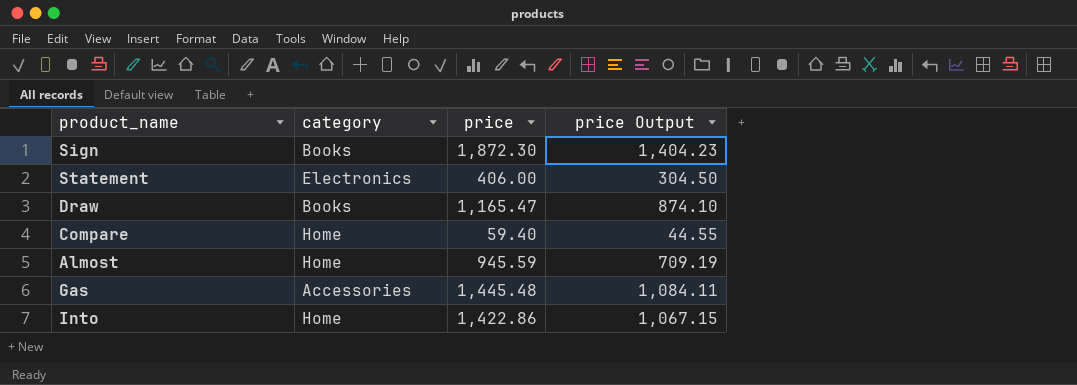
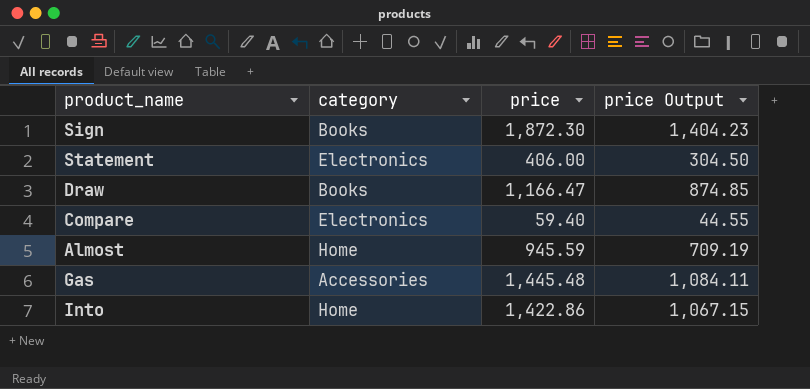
Draw | price: 1,165.47 -> 1,166.47
Draw | price Output: 874.10 -> 874.85
Compare | category: Home -> Electronics

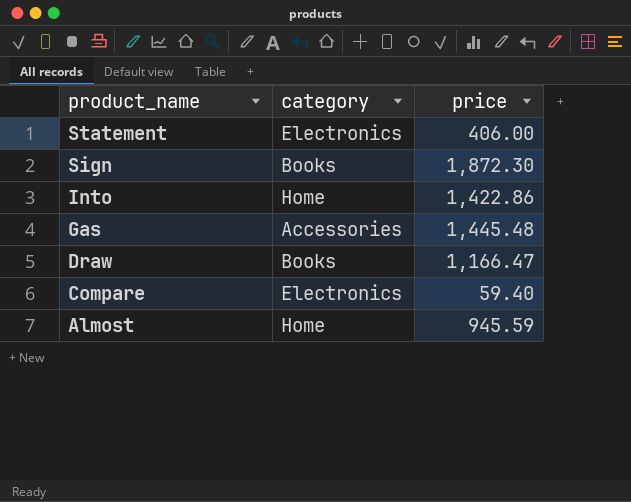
row order: none -> product_name descending
column price Output | formula: [price] * 0.75 -> none

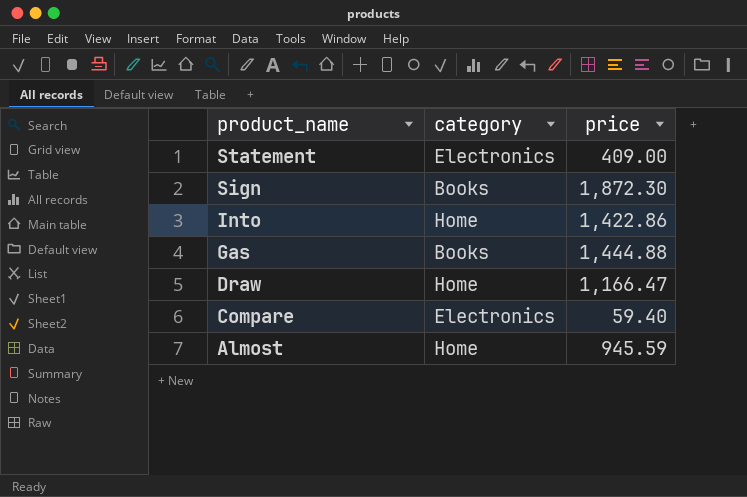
Statement | price: 406.00 -> 409.00
Gas | category: Accessories -> Books
Gas | price: 1,445.48 -> 1,444.88
Draw | category: Books -> Home

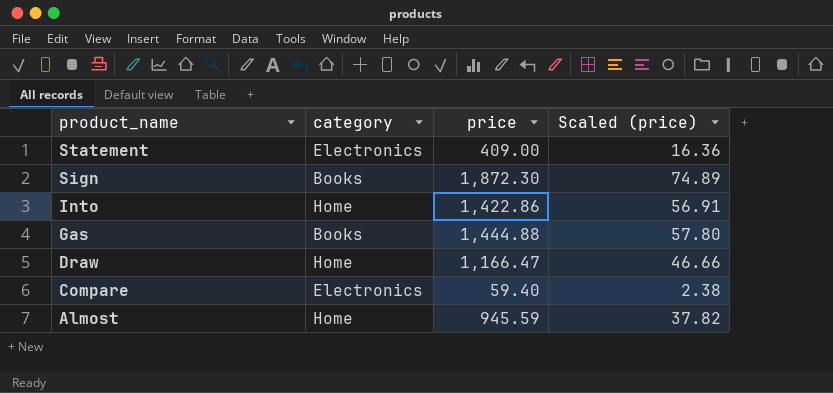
column Scaled (price) | formula: none -> [price] * 0.04

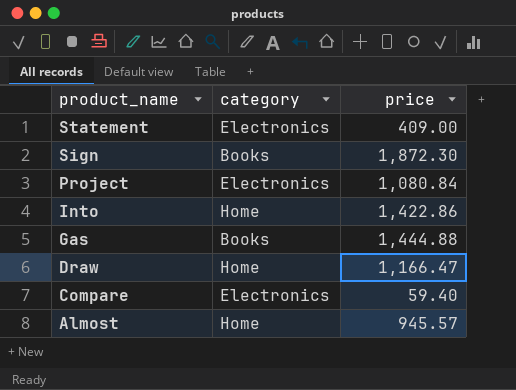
column Scaled (price) | formula: [price] * 0.04 -> none
row Project: none -> Electronics | 1,080.84
Almost | price: 945.59 -> 945.57

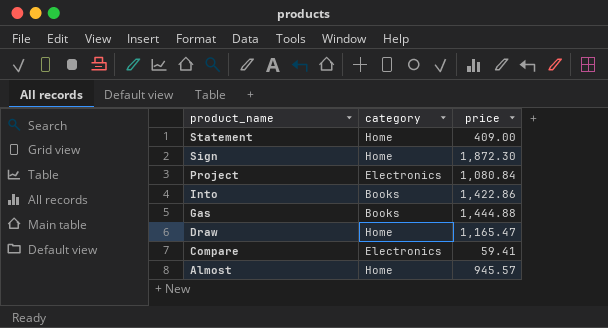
Statement | category: Electronics -> Home
Sign | category: Books -> Home
Into | category: Home -> Books
Draw | price: 1,166.47 -> 1,165.47
Compare | price: 59.40 -> 59.41

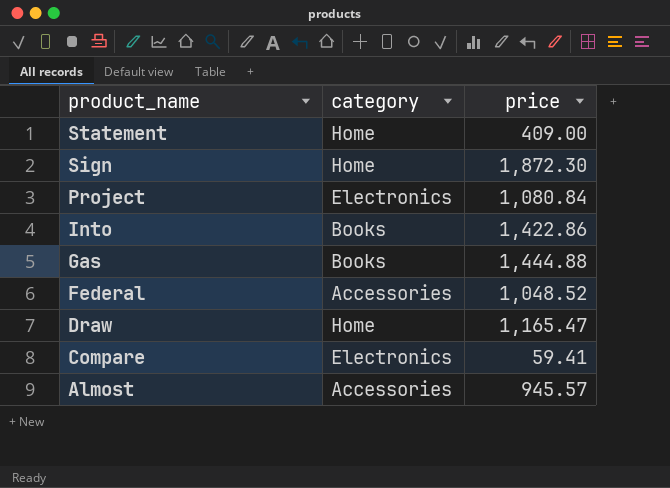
row Federal: none -> Accessories | 1,048.52
Almost | category: Home -> Accessories

